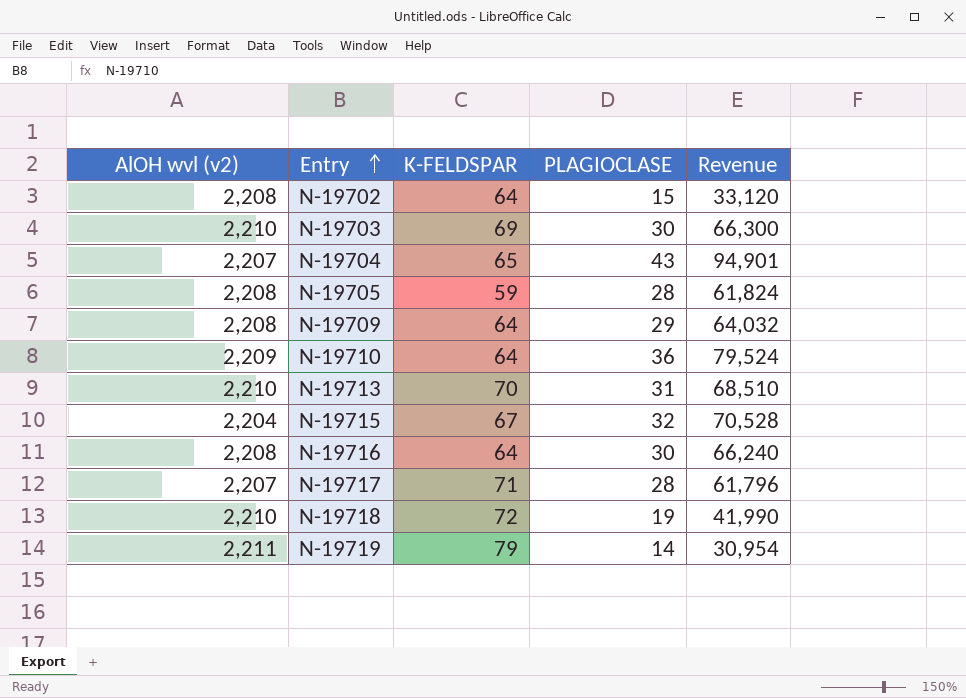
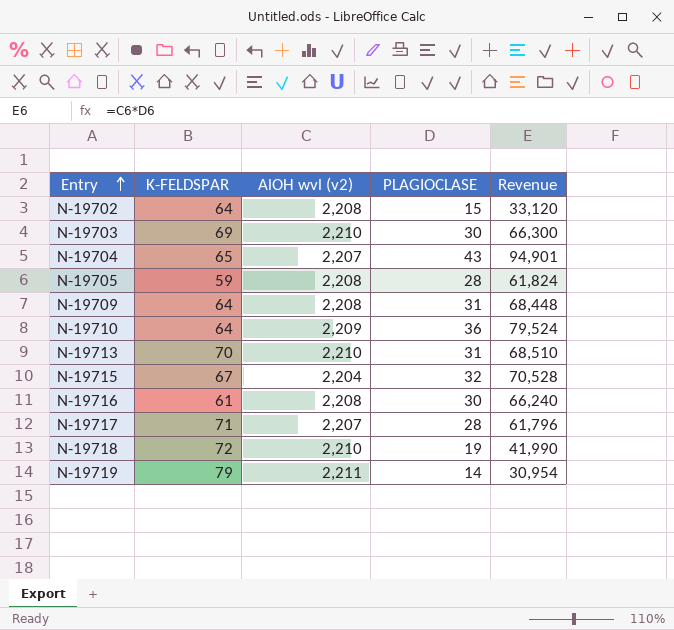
column AlOH wvl (v2) | position: 1 -> 3
N-19709 | PLAGIOCLASE: 29 -> 31
N-19709 | Revenue: 64,032 -> 68,448
N-19716 | K-FELDSPAR: 64 -> 61

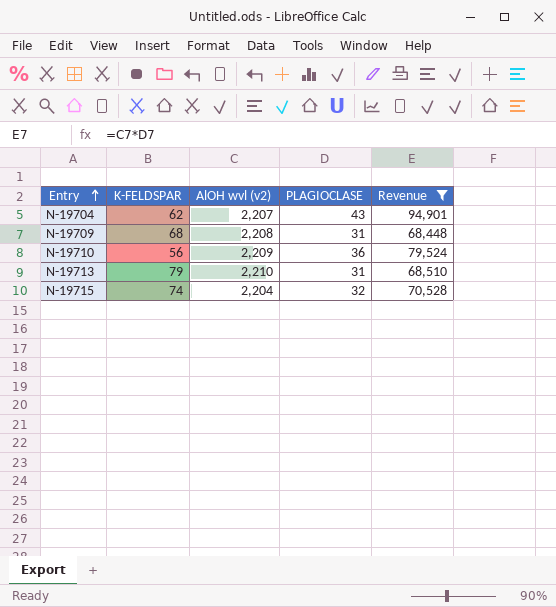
filter: none -> Revenue >= 68,448
N-19704 | K-FELDSPAR: 65 -> 62
N-19709 | K-FELDSPAR: 64 -> 68
N-19710 | K-FELDSPAR: 64 -> 56
N-19713 | K-FELDSPAR: 70 -> 79
N-19715 | K-FELDSPAR: 67 -> 74

